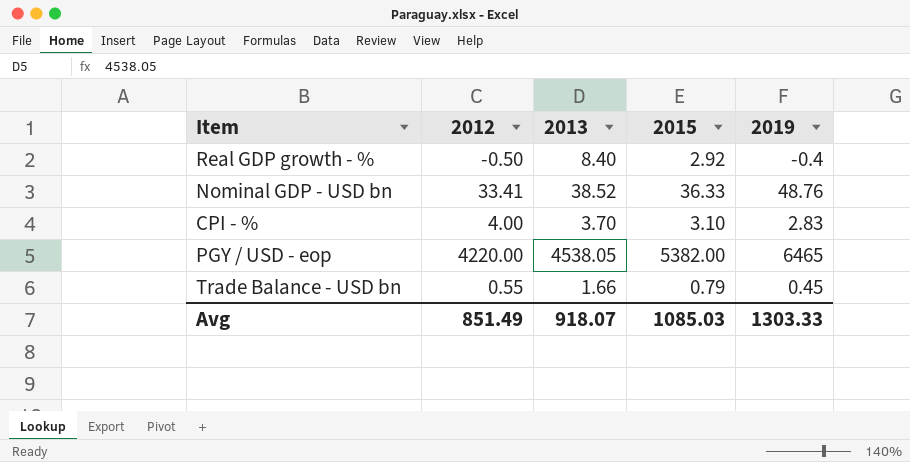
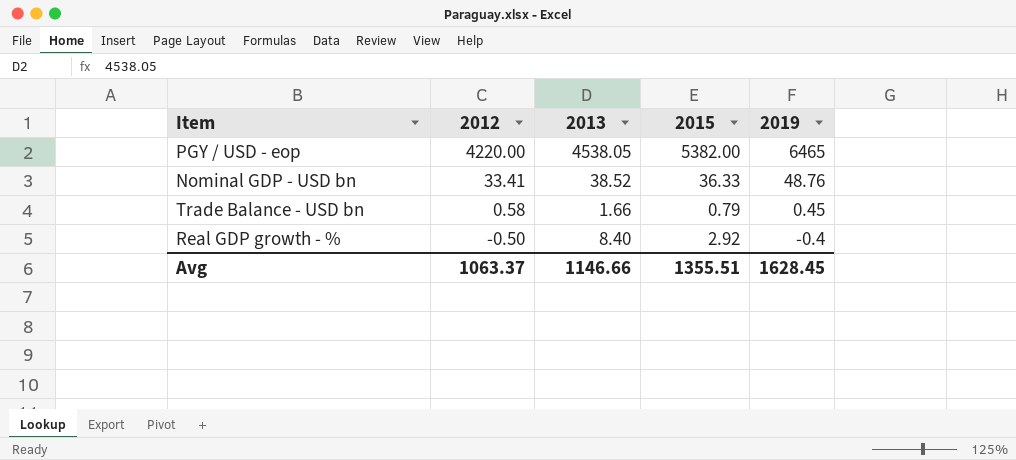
row order: none -> 2012 descending
row CPI - %: 4.00 | 3.70 | 3.10 | 2.83 -> none
Trade Balance - USD bn | 2012: 0.55 -> 0.58
Avg | 2012: 851.49 -> 1063.37
Avg | 2013: 918.07 -> 1146.66
Avg | 2015: 1085.03 -> 1355.51
Avg | 2019: 1303.33 -> 1628.45

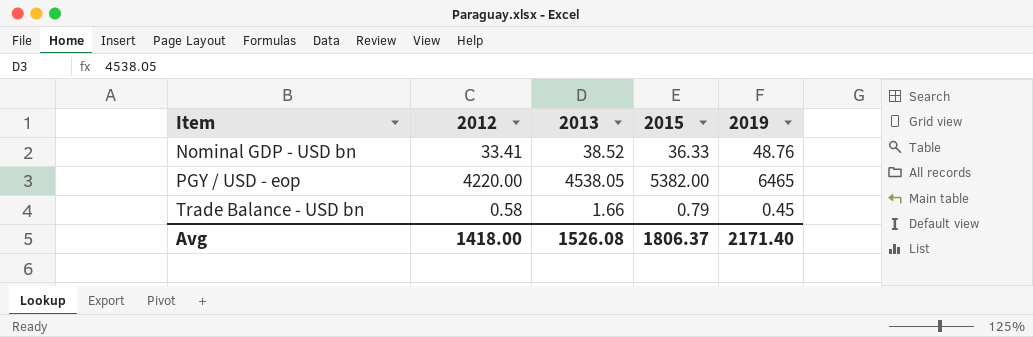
row order: 2012 descending -> Item ascending
row Real GDP growth - %: -0.50 | 8.40 | 2.92 | -0.4 -> none
Avg | 2012: 1063.37 -> 1418.00
Avg | 2013: 1146.66 -> 1526.08
Avg | 2015: 1355.51 -> 1806.37
Avg | 2019: 1628.45 -> 2171.40

